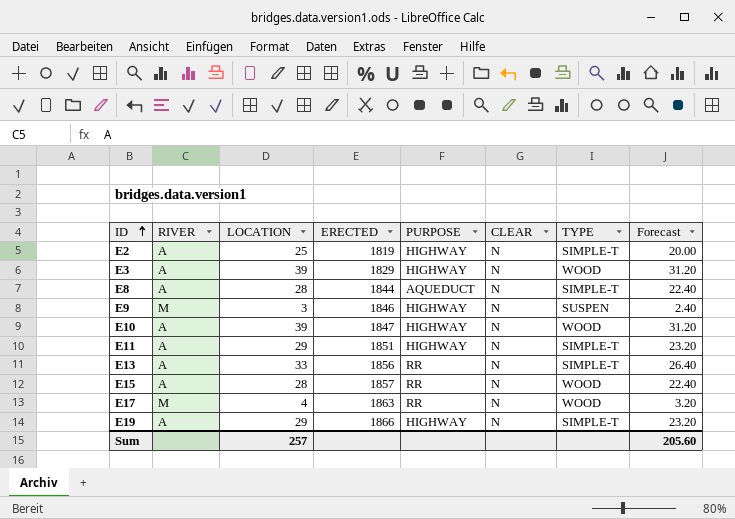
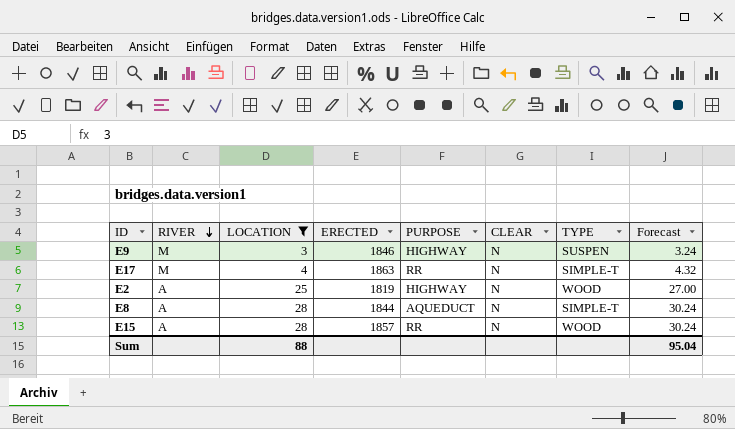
filter: none -> LOCATION <= 28
row order: ID ascending -> RIVER descending
column Forecast | formula: [LOCATION] * 0.8 -> [LOCATION] * 1.08
E17 | TYPE: WOOD -> SIMPLE-T
E2 | TYPE: SIMPLE-T -> WOOD
Sum | LOCATION: 257 -> 88
Sum | Forecast: 205.60 -> 95.04

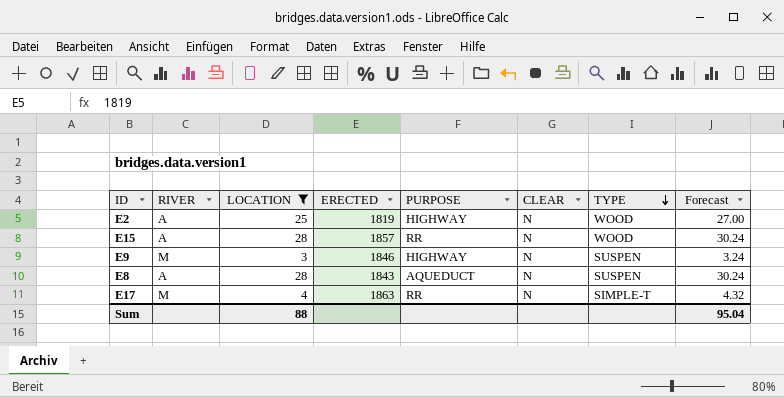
row order: RIVER descending -> TYPE descending
E8 | ERECTED: 1844 -> 1843
E8 | TYPE: SIMPLE-T -> SUSPEN

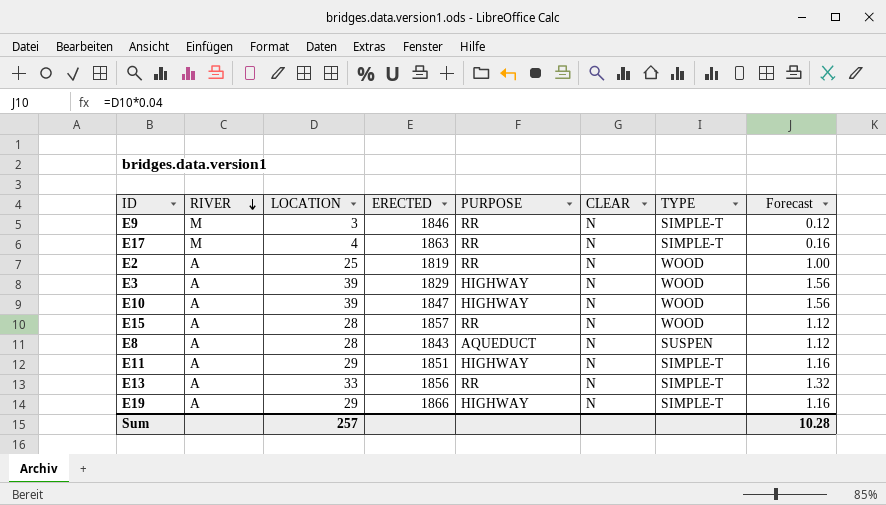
filter: LOCATION <= 28 -> none
row order: TYPE descending -> RIVER descending
column Forecast | formula: [LOCATION] * 1.08 -> [LOCATION] * 0.04
E9 | PURPOSE: HIGHWAY -> RR
E9 | TYPE: SUSPEN -> SIMPLE-T
E2 | PURPOSE: HIGHWAY -> RR
Sum | LOCATION: 88 -> 257
Sum | Forecast: 95.04 -> 10.28

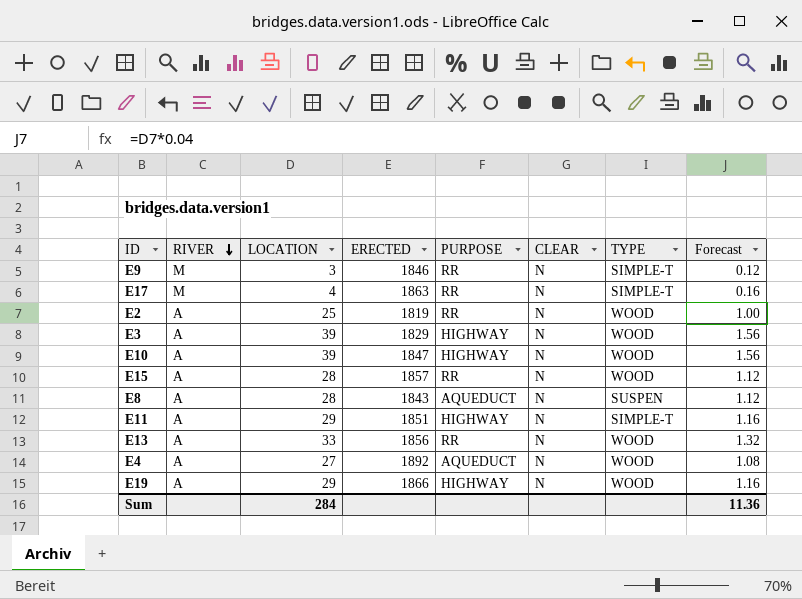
E13 | TYPE: SIMPLE-T -> WOOD
row E4: none -> A | 27 | 1892 | AQUEDUCT | N | WOOD | 1.08
E19 | TYPE: SIMPLE-T -> WOOD
Sum | LOCATION: 257 -> 284
Sum | Forecast: 10.28 -> 11.36

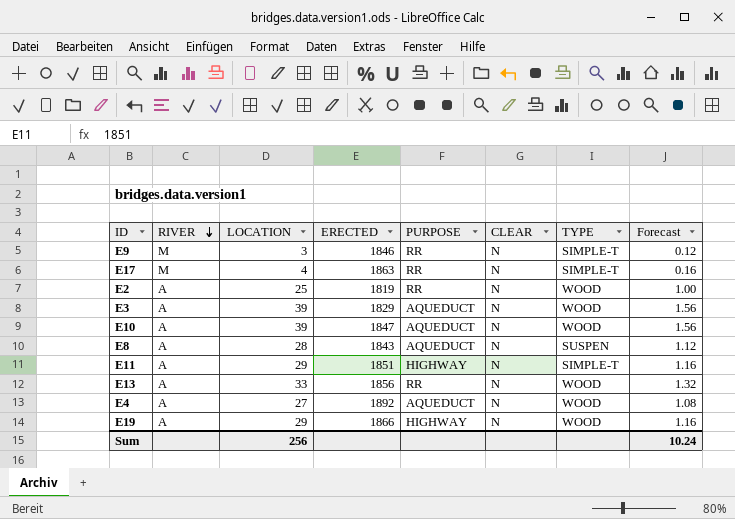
row E15: A | 28 | 1857 | RR | N | WOOD | 1.12 -> none
E3 | PURPOSE: HIGHWAY -> AQUEDUCT
E10 | PURPOSE: HIGHWAY -> AQUEDUCT
Sum | LOCATION: 284 -> 256
Sum | Forecast: 11.36 -> 10.24

